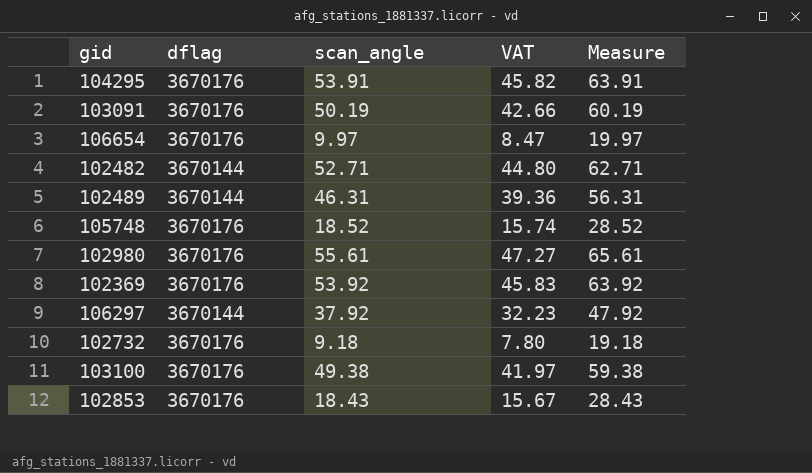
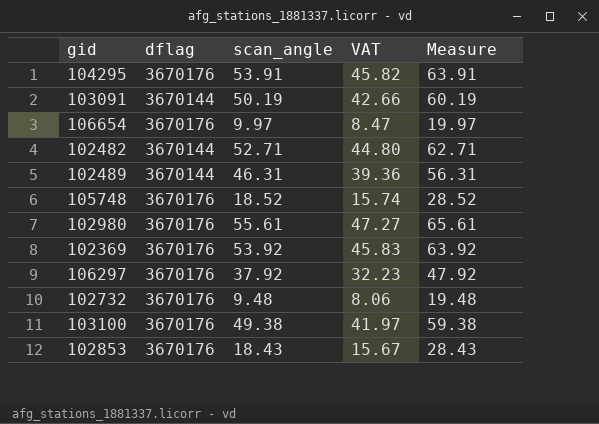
103091 | dflag: 3670176 -> 3670144
106297 | dflag: 3670144 -> 3670176
102732 | scan_angle: 9.18 -> 9.48
102732 | VAT: 7.80 -> 8.06
102732 | Measure: 19.18 -> 19.48

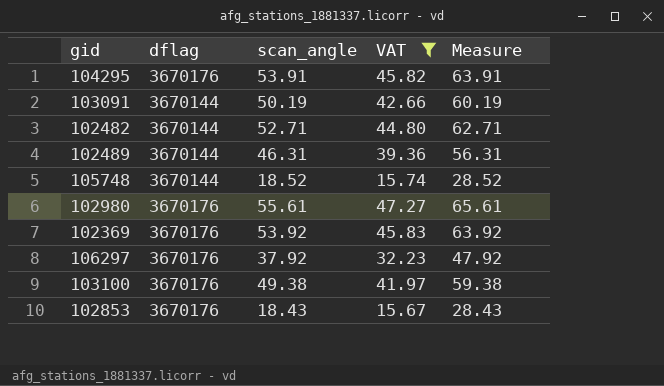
filter: none -> VAT >= 15.67
105748 | dflag: 3670176 -> 3670144

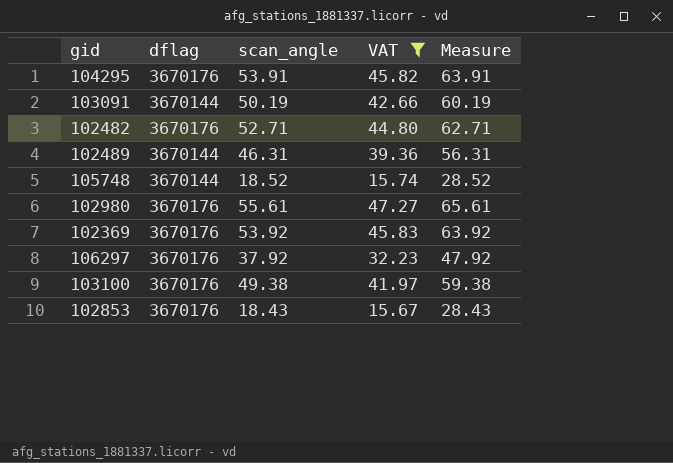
102482 | dflag: 3670144 -> 3670176

